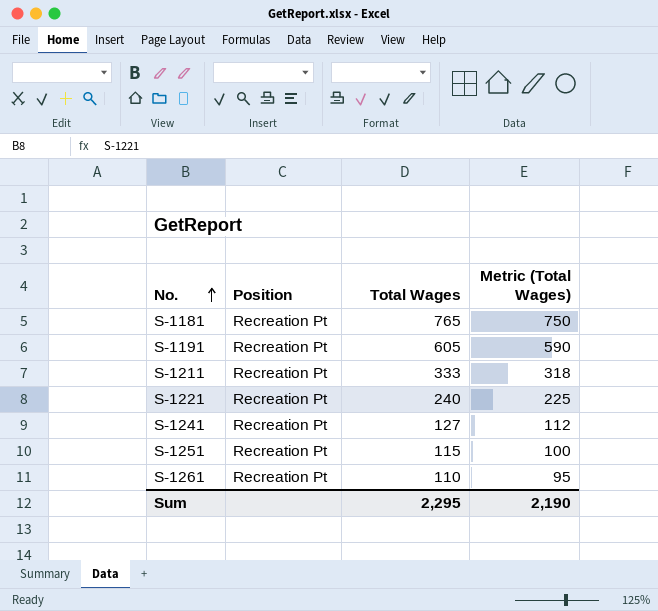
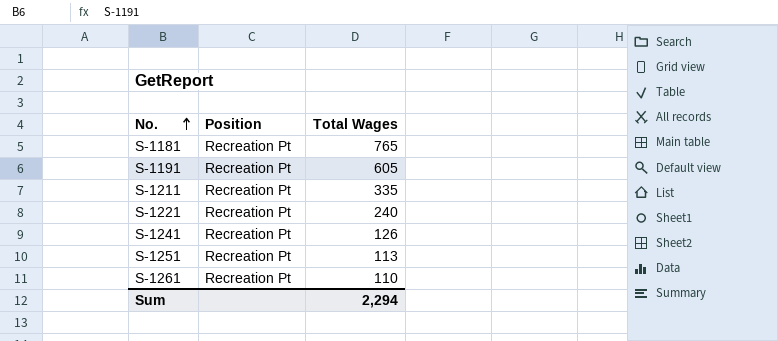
column Metric (Total Wages) | formula: [Total Wages] - 15 -> none
S-1211 | Total Wages: 333 -> 335
S-1241 | Total Wages: 127 -> 126
S-1251 | Total Wages: 115 -> 113
Sum | Total Wages: 2,295 -> 2,294

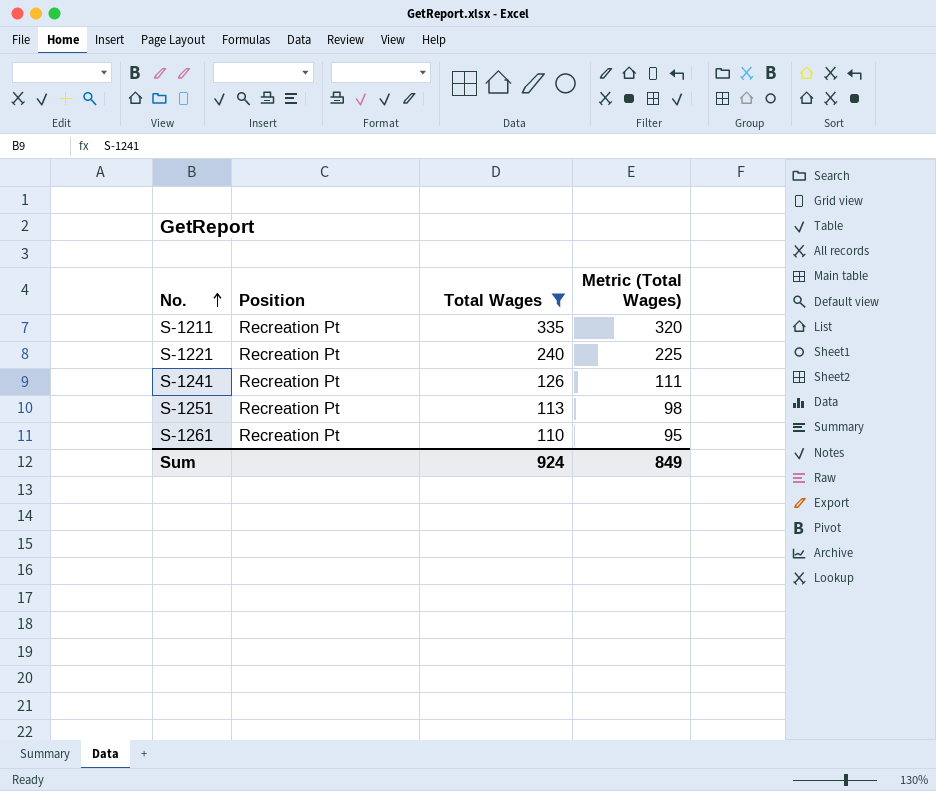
filter: none -> Total Wages <= 335
column Metric (Total Wages) | formula: none -> [Total Wages] - 15
Sum | Total Wages: 2,294 -> 924

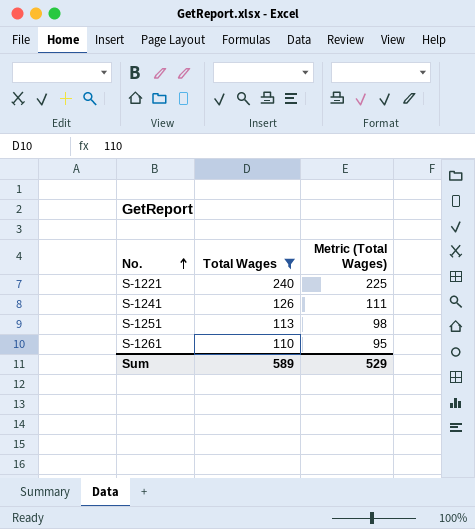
column Position | position: 2 -> none
row S-1211: Recreation Pt | 335 | 320 -> none
Sum | Total Wages: 924 -> 589
Sum | Metric (Total Wages): 849 -> 529

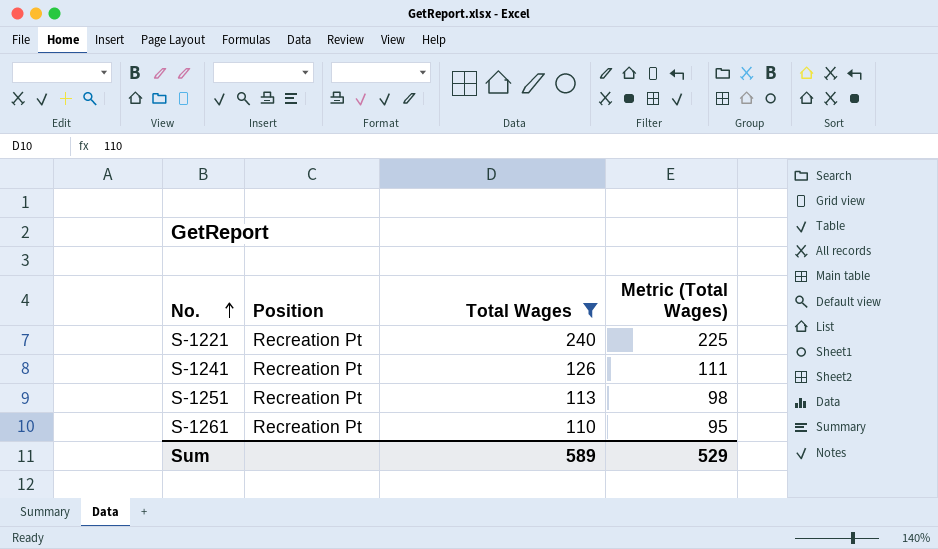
column Position | position: none -> 2

